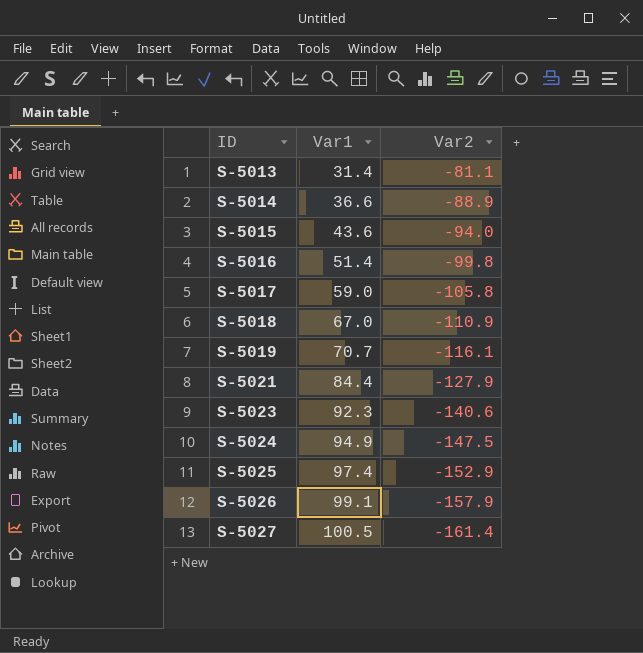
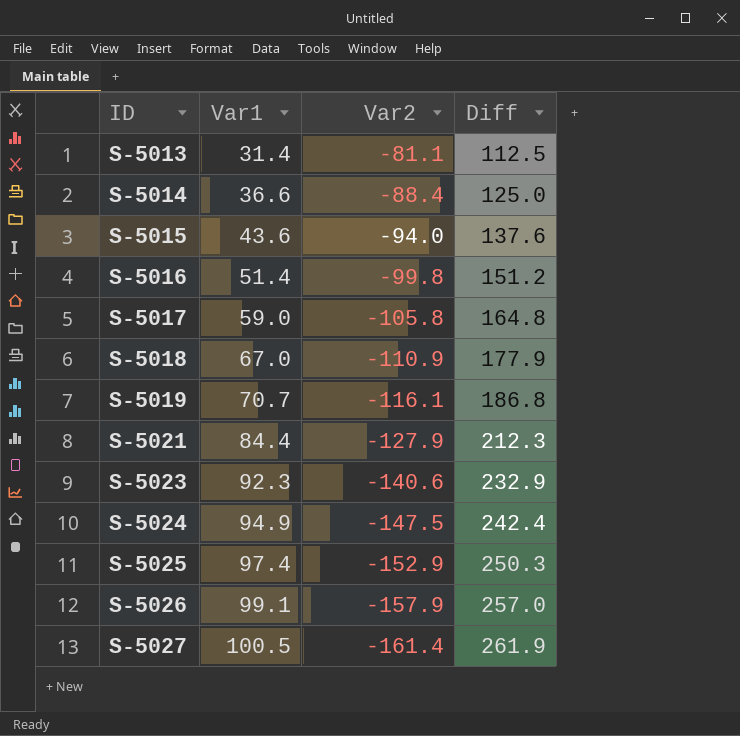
column Diff | formula: none -> [Var1] - [Var2]
S-5014 | Var2: -88.9 -> -88.4

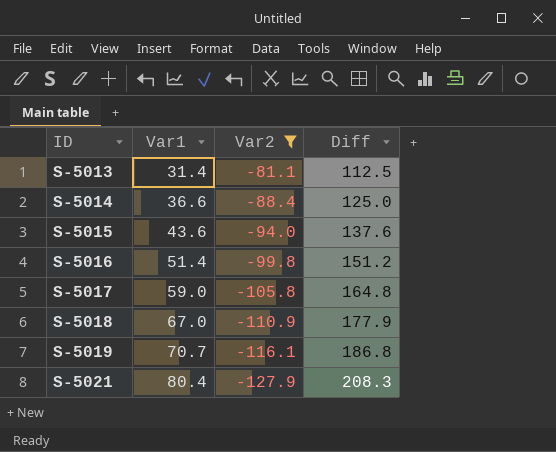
filter: none -> Var2 >= -127.9
S-5021 | Var1: 84.4 -> 80.4
S-5021 | Diff: 212.3 -> 208.3

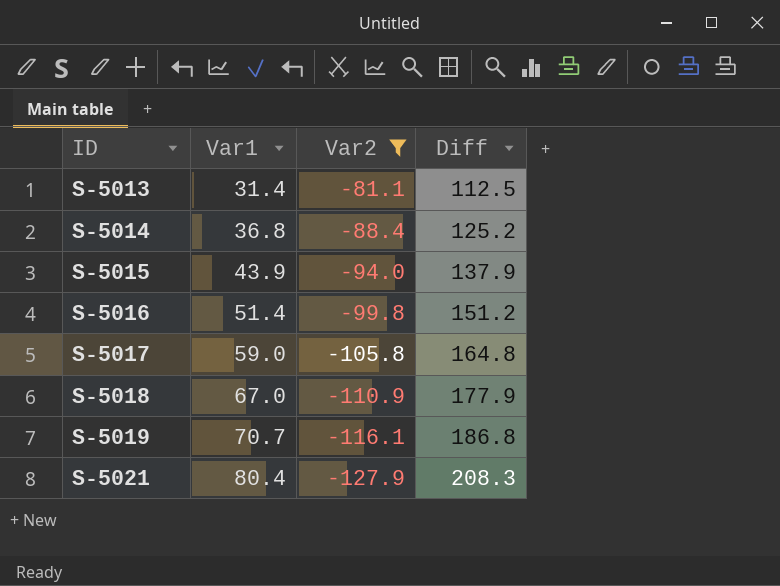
S-5014 | Var1: 36.6 -> 36.8
S-5014 | Diff: 125.0 -> 125.2
S-5015 | Var1: 43.6 -> 43.9
S-5015 | Diff: 137.6 -> 137.9

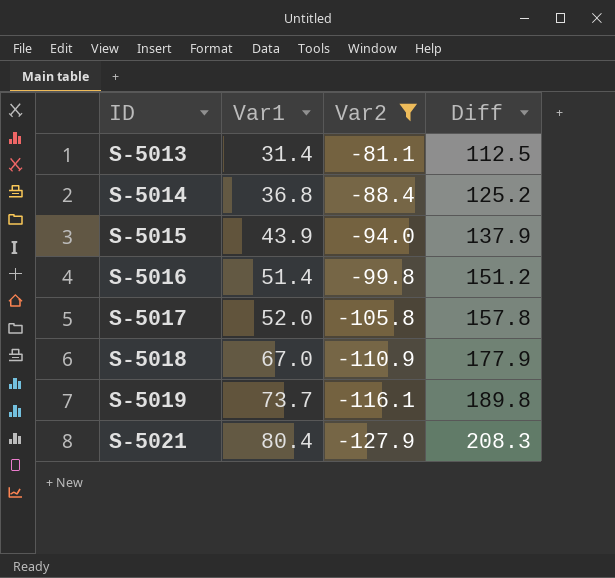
S-5017 | Var1: 59.0 -> 52.0
S-5017 | Diff: 164.8 -> 157.8
S-5019 | Var1: 70.7 -> 73.7
S-5019 | Diff: 186.8 -> 189.8

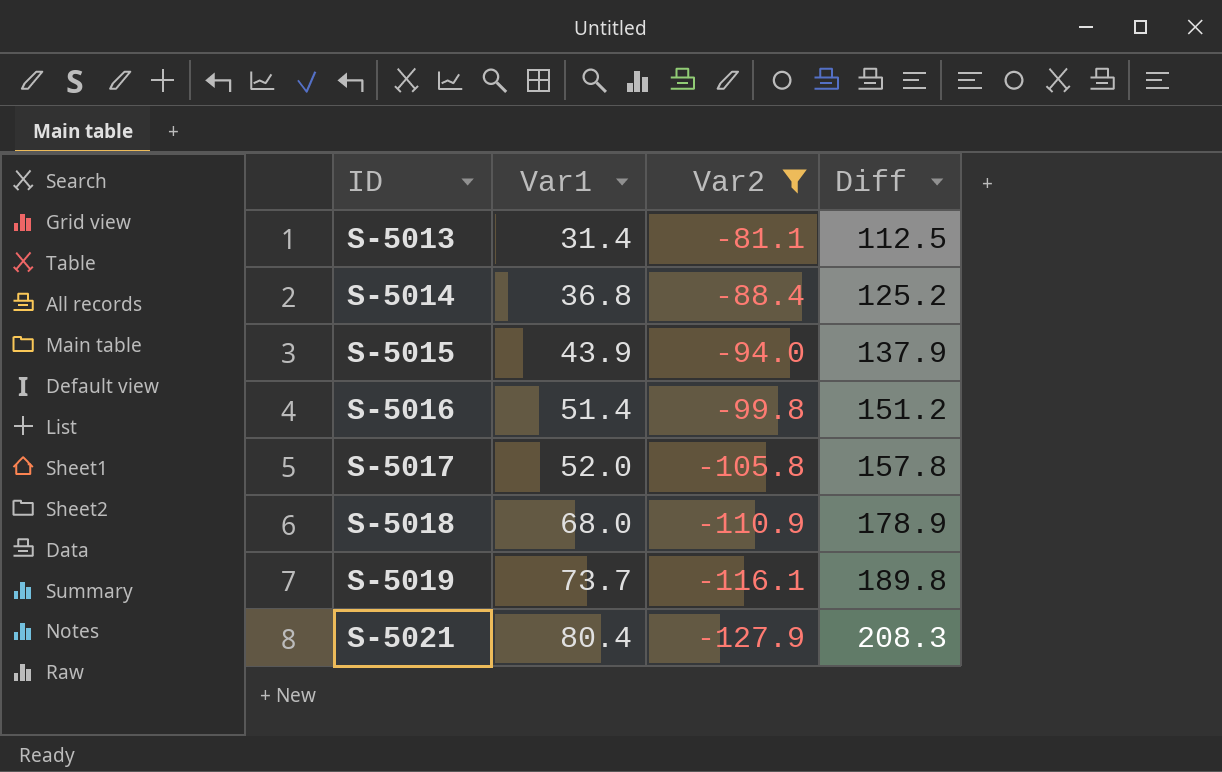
S-5018 | Var1: 67.0 -> 68.0
S-5018 | Diff: 177.9 -> 178.9

